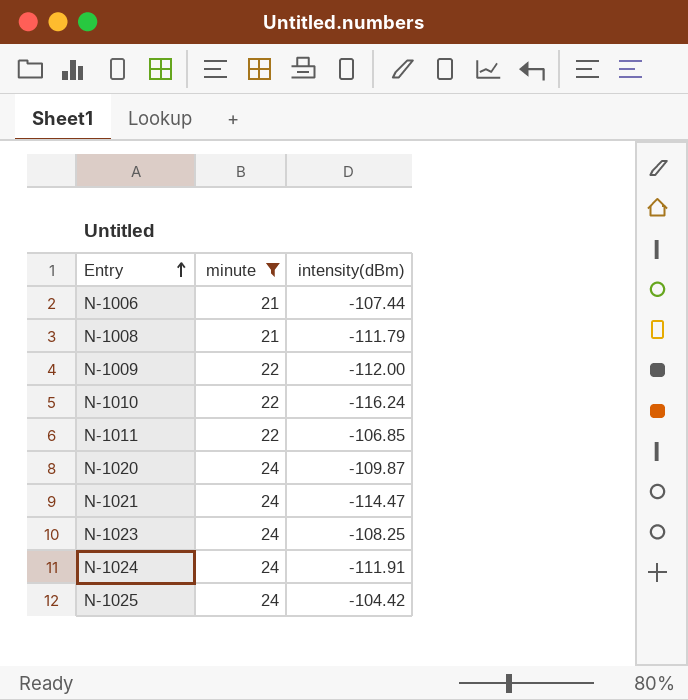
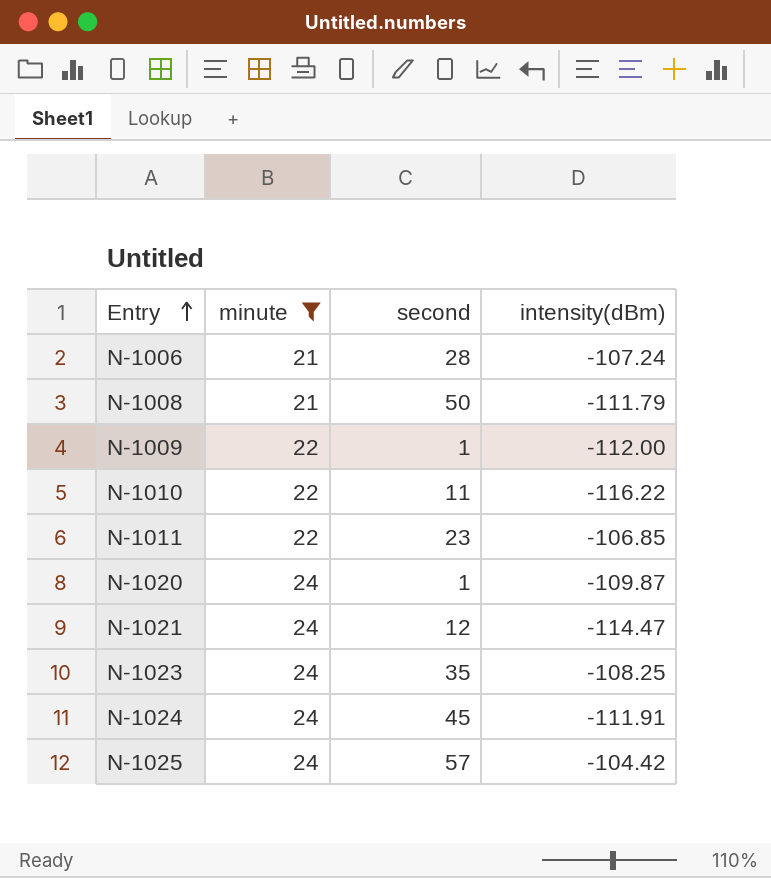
column second | position: none -> 3
N-1006 | intensity(dBm): -107.44 -> -107.24
N-1010 | intensity(dBm): -116.24 -> -116.22

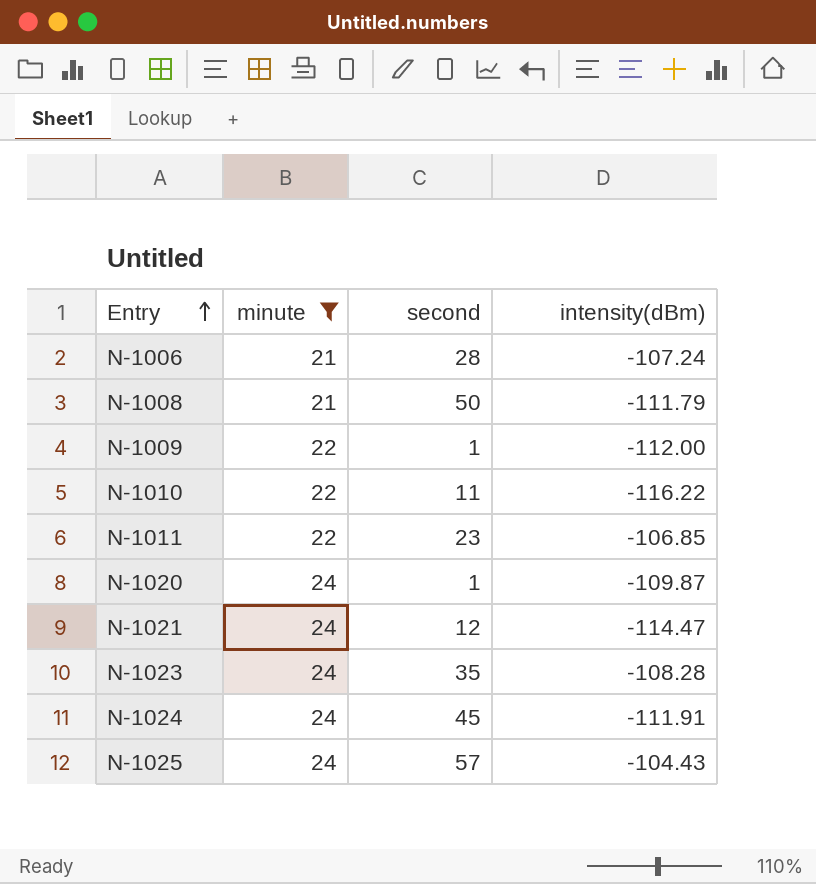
N-1023 | intensity(dBm): -108.25 -> -108.28
N-1025 | intensity(dBm): -104.42 -> -104.43

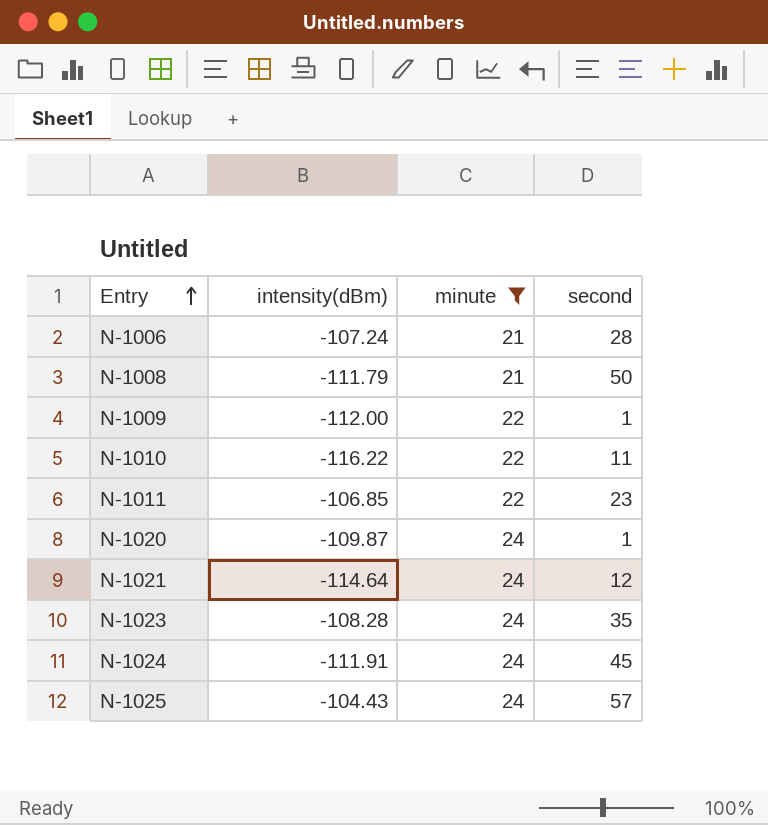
column intensity(dBm) | position: 4 -> 2
N-1021 | intensity(dBm): -114.47 -> -114.64

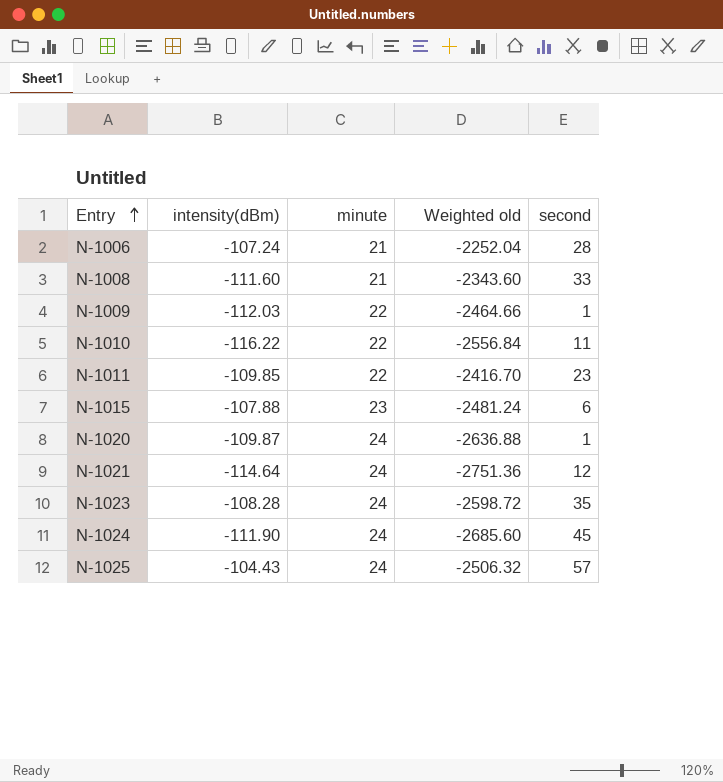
filter: minute != 23 -> none
column Weighted old | formula: none -> [intensity(dBm)] * [minute]
N-1008 | intensity(dBm): -111.79 -> -111.60
N-1008 | second: 50 -> 33
N-1009 | intensity(dBm): -112.00 -> -112.03
N-1011 | intensity(dBm): -106.85 -> -109.85
N-1024 | intensity(dBm): -111.91 -> -111.90

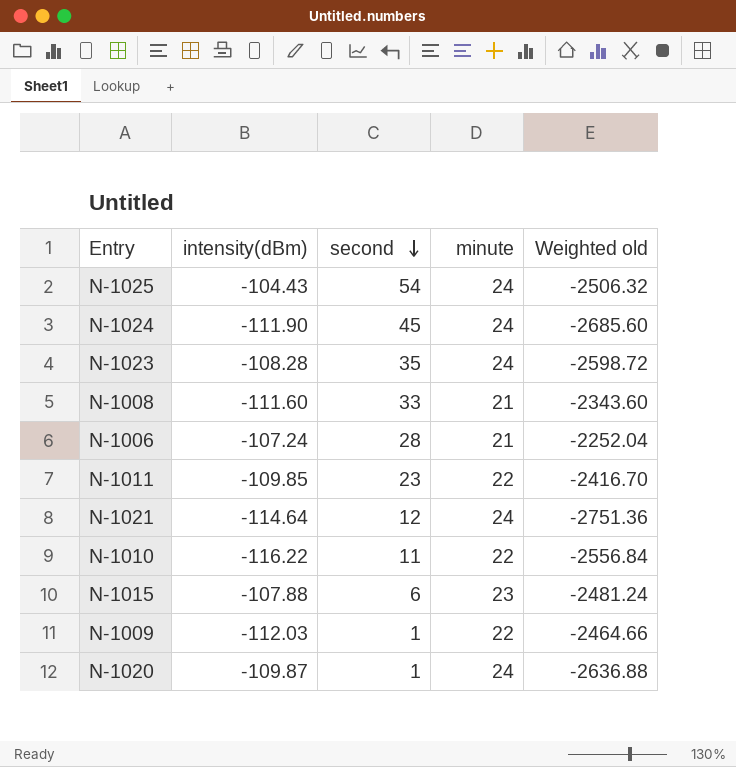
row order: Entry ascending -> second descending
column second | position: 5 -> 3
N-1025 | second: 57 -> 54

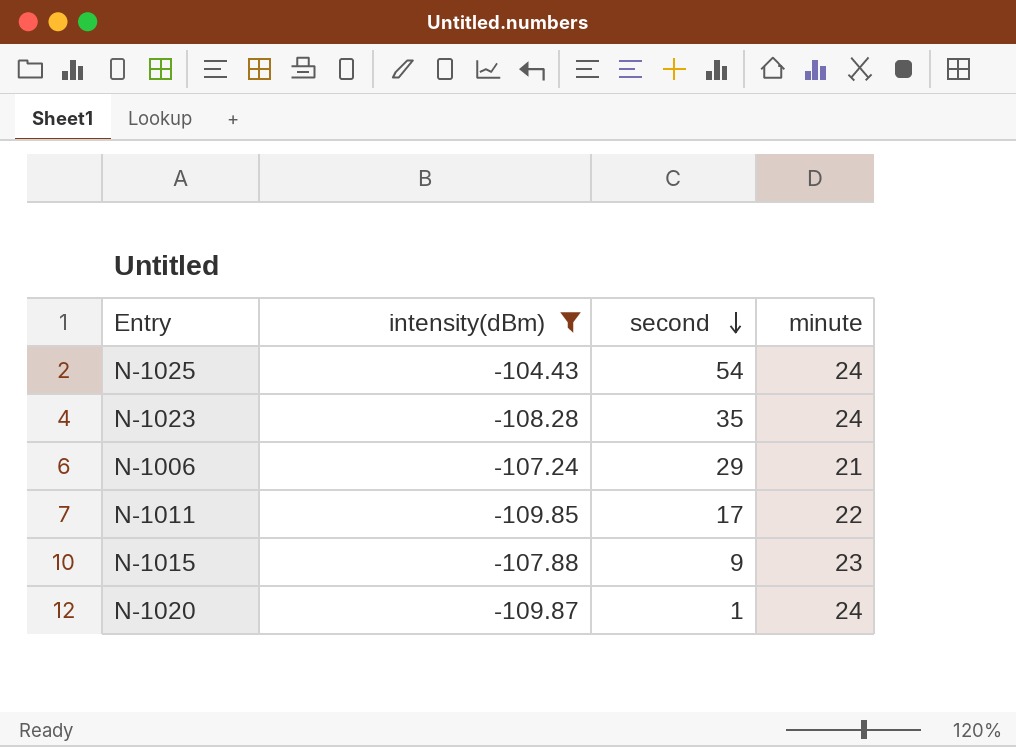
filter: none -> intensity(dBm) >= -109.87
column Weighted old | formula: [intensity(dBm)] * [minute] -> none
N-1006 | second: 28 -> 29
N-1011 | second: 23 -> 17
N-1015 | second: 6 -> 9

